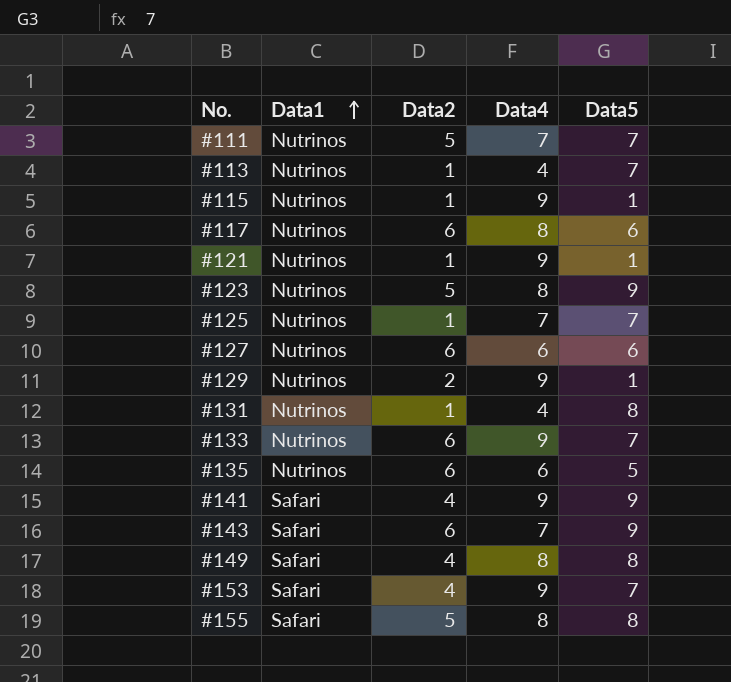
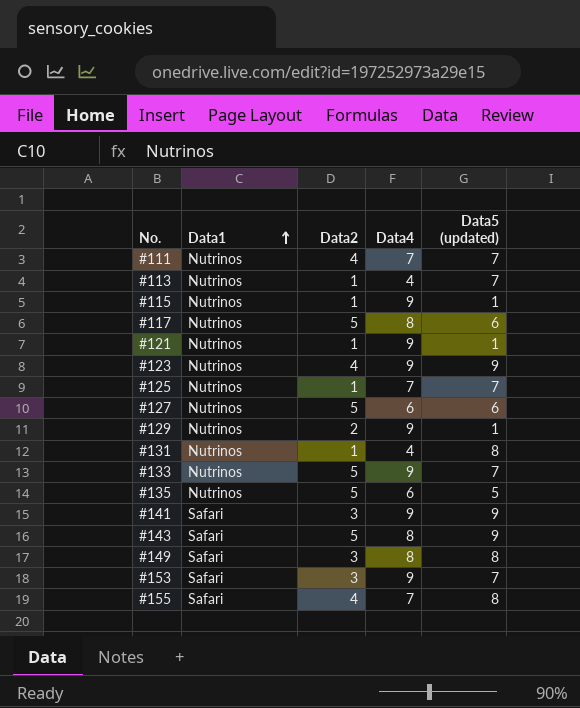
column name: Data5 -> Data5 (updated)
#111 | Data2: 5 -> 4
#117 | Data2: 6 -> 5
#123 | Data2: 5 -> 4
#123 | Data4: 8 -> 9
#127 | Data2: 6 -> 5
#133 | Data2: 6 -> 5
#135 | Data2: 6 -> 5
#141 | Data2: 4 -> 3
#143 | Data2: 6 -> 5
#143 | Data4: 7 -> 8
#149 | Data2: 4 -> 3
#153 | Data2: 4 -> 3
#155 | Data2: 5 -> 4
#155 | Data4: 8 -> 7

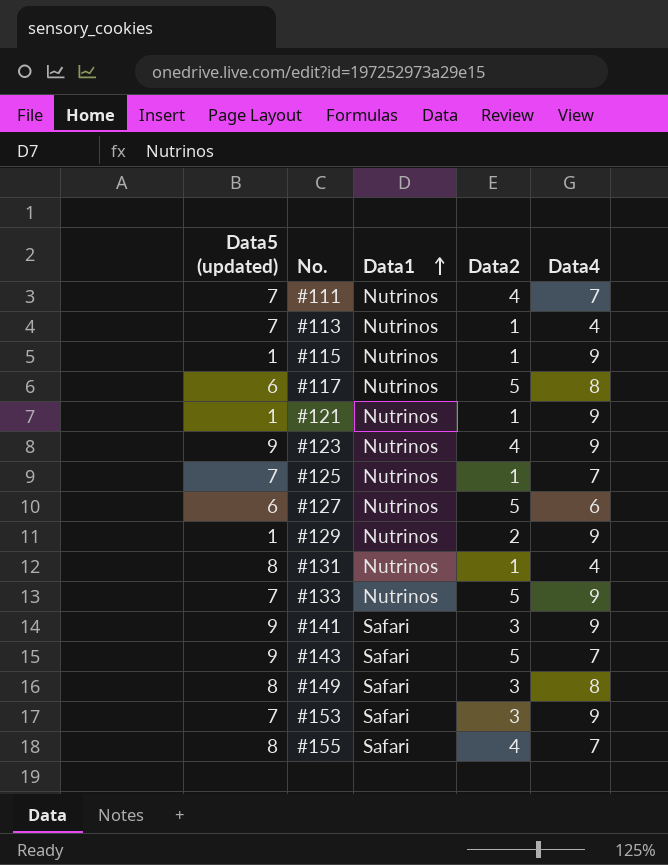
column Data5 (updated) | position: 5 -> 1
row #135: Nutrinos | 5 | 6 | 5 -> none
#143 | Data4: 8 -> 7

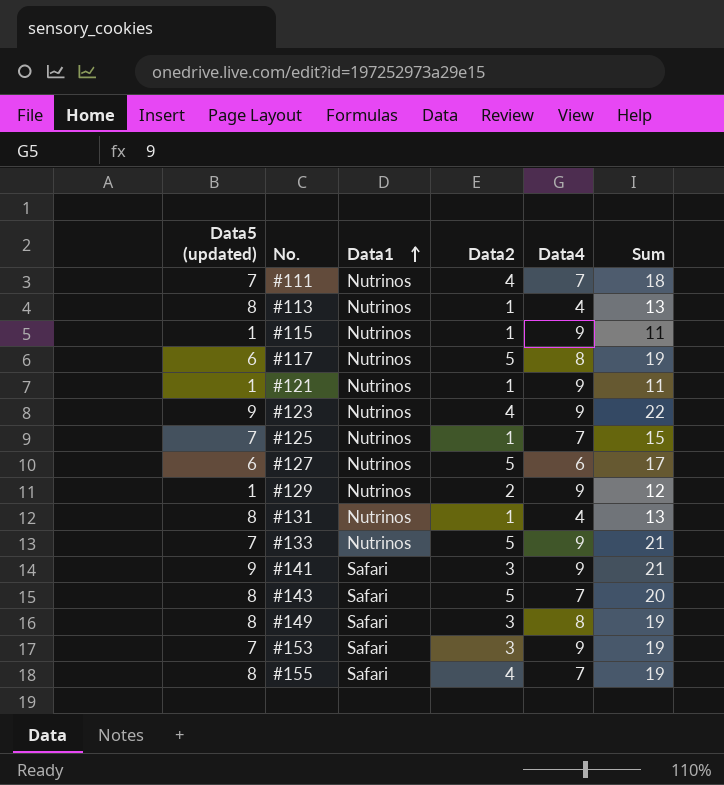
column Sum | formula: none -> [Data5 (updated)] + [Data2] + [Data4]
#113 | Data5 (updated): 7 -> 8
#143 | Data5 (updated): 9 -> 8

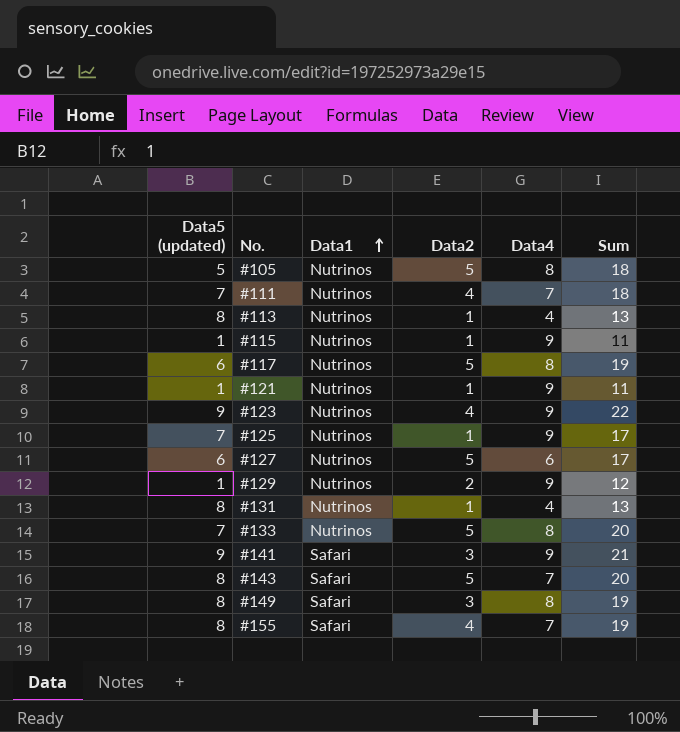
row #153: 7 | Safari | 3 | 9 | 19 -> none
row #105: none -> 5 | Nutrinos | 5 | 8 | 18
#125 | Data4: 7 -> 9
#125 | Sum: 15 -> 17
#133 | Data4: 9 -> 8
#133 | Sum: 21 -> 20

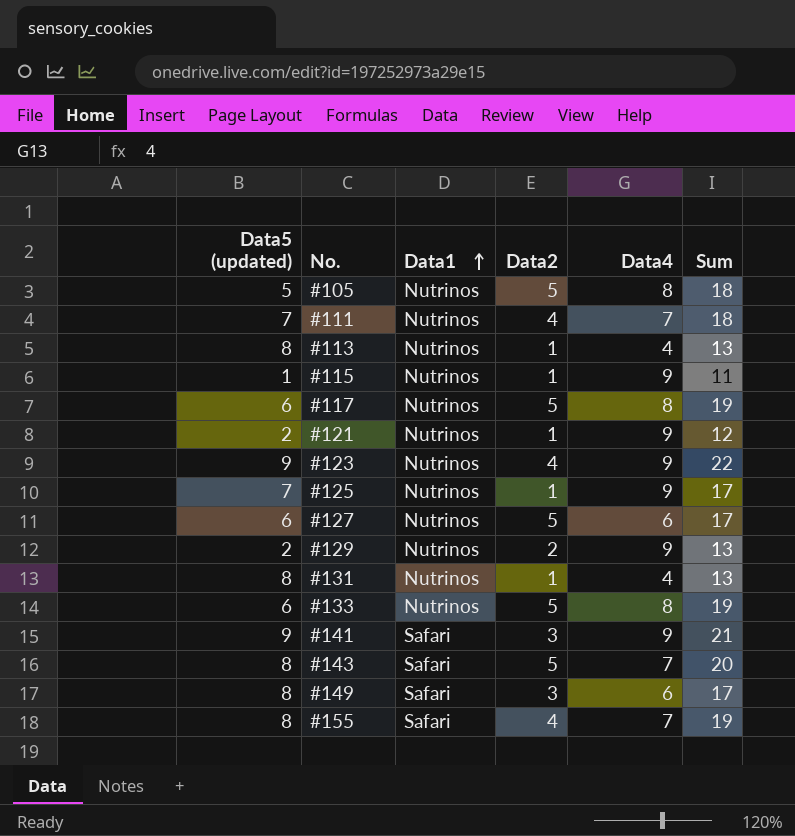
#121 | Data5 (updated): 1 -> 2
#121 | Sum: 11 -> 12
#129 | Data5 (updated): 1 -> 2
#129 | Sum: 12 -> 13
#133 | Data5 (updated): 7 -> 6
#133 | Sum: 20 -> 19
#149 | Data4: 8 -> 6
#149 | Sum: 19 -> 17

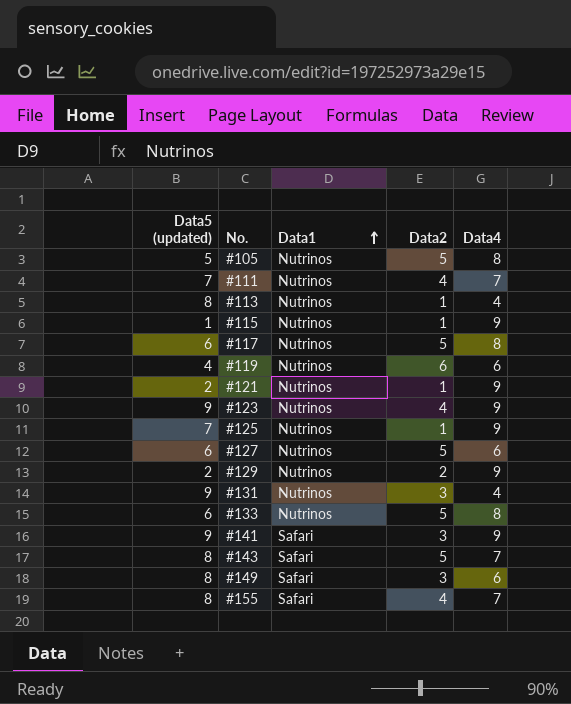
column Sum | formula: [Data5 (updated)] + [Data2] + [Data4] -> none
row #119: none -> 4 | Nutrinos | 6 | 6
#131 | Data5 (updated): 8 -> 9
#131 | Data2: 1 -> 3

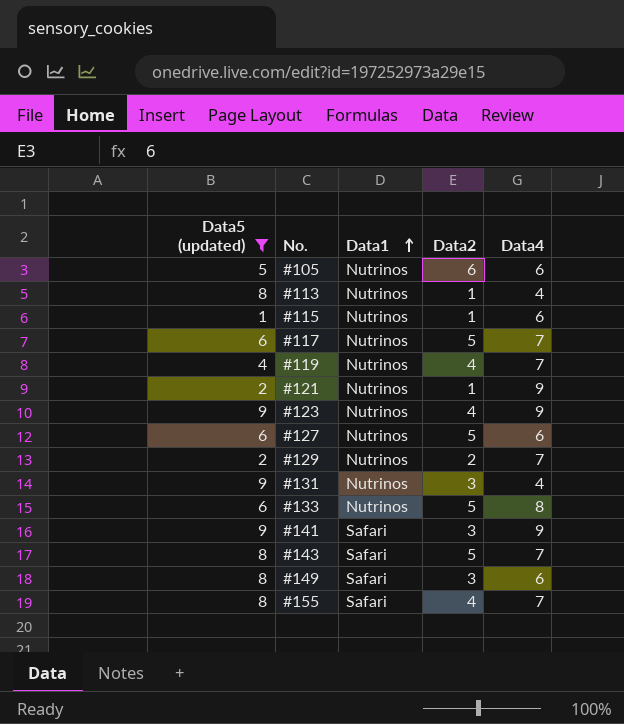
filter: none -> Data5 (updated) != 7
#105 | Data2: 5 -> 6
#105 | Data4: 8 -> 6
#115 | Data4: 9 -> 6
#117 | Data4: 8 -> 7
#119 | Data2: 6 -> 4
#119 | Data4: 6 -> 7
#129 | Data4: 9 -> 7

